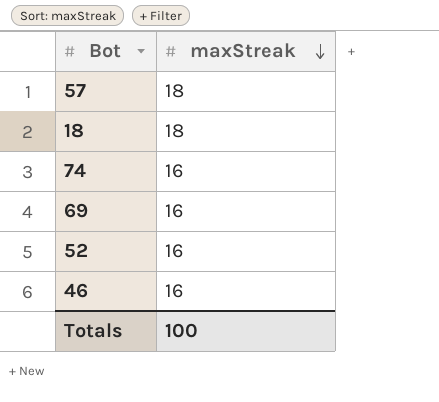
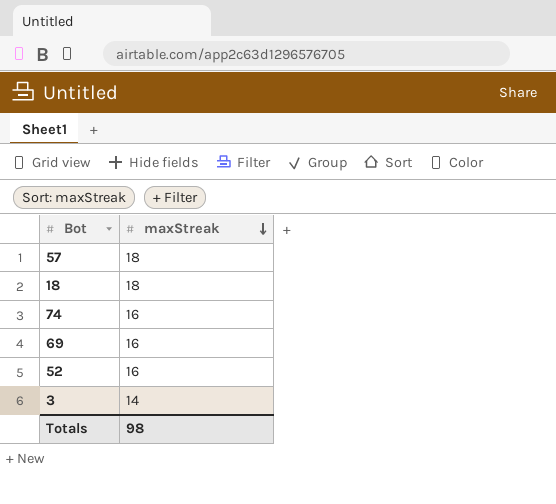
row 46: 16 -> none
row 3: none -> 14
Totals | maxStreak: 100 -> 98

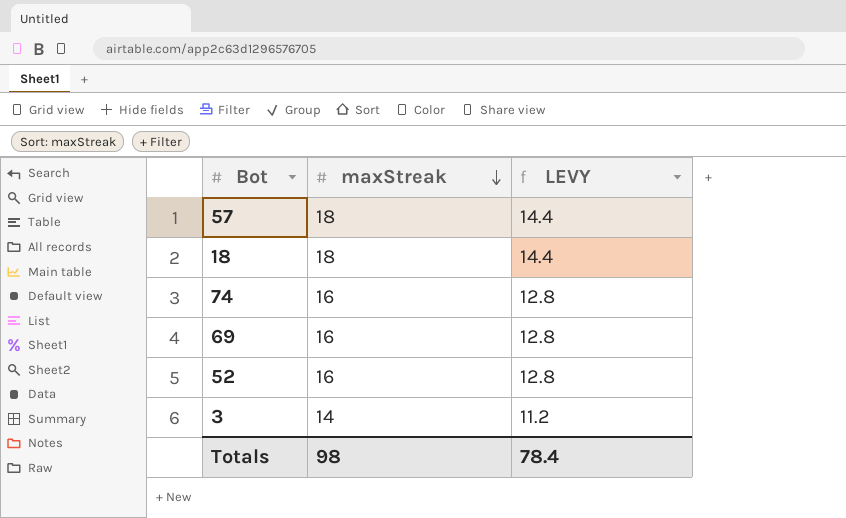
column LEVY | formula: none -> [maxStreak] * 0.8

